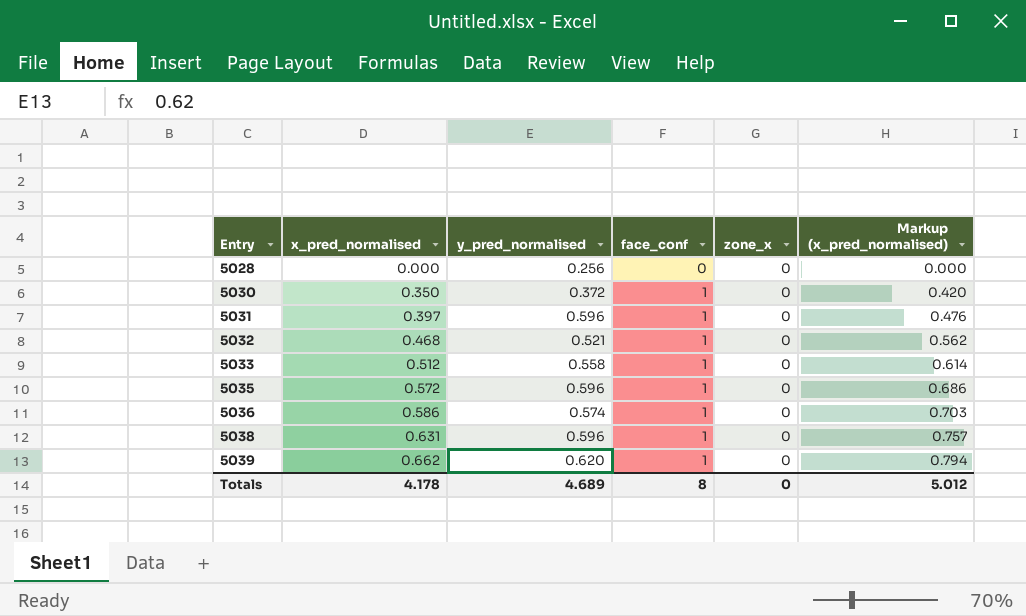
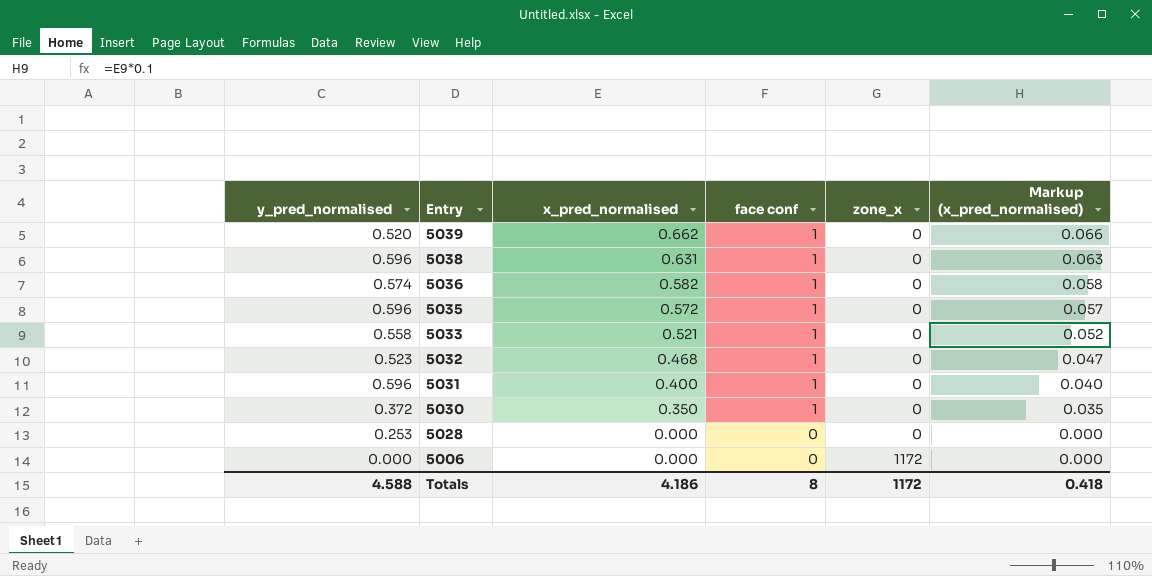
row order: Entry ascending -> Entry descending
column y_pred_normalised | position: 3 -> 1
column name: face_conf -> face conf
column Markup (x_pred_normalised) | formula: [x_pred_normalised] * 1.2 -> [x_pred_normalised] * 0.1
5039 | y_pred_normalised: 0.620 -> 0.520
5036 | x_pred_normalised: 0.586 -> 0.582
5033 | x_pred_normalised: 0.512 -> 0.521
5032 | y_pred_normalised: 0.521 -> 0.523
5031 | x_pred_normalised: 0.397 -> 0.400
5028 | y_pred_normalised: 0.256 -> 0.253
row 5006: none -> 0.000 | 0.000 | 0 | 1172 | 0.000
Totals | y_pred_normalised: 4.689 -> 4.588
Totals | x_pred_normalised: 4.178 -> 4.186
Totals | zone_x: 0 -> 1172
Totals | Markup (x_pred_normalised): 5.012 -> 0.418

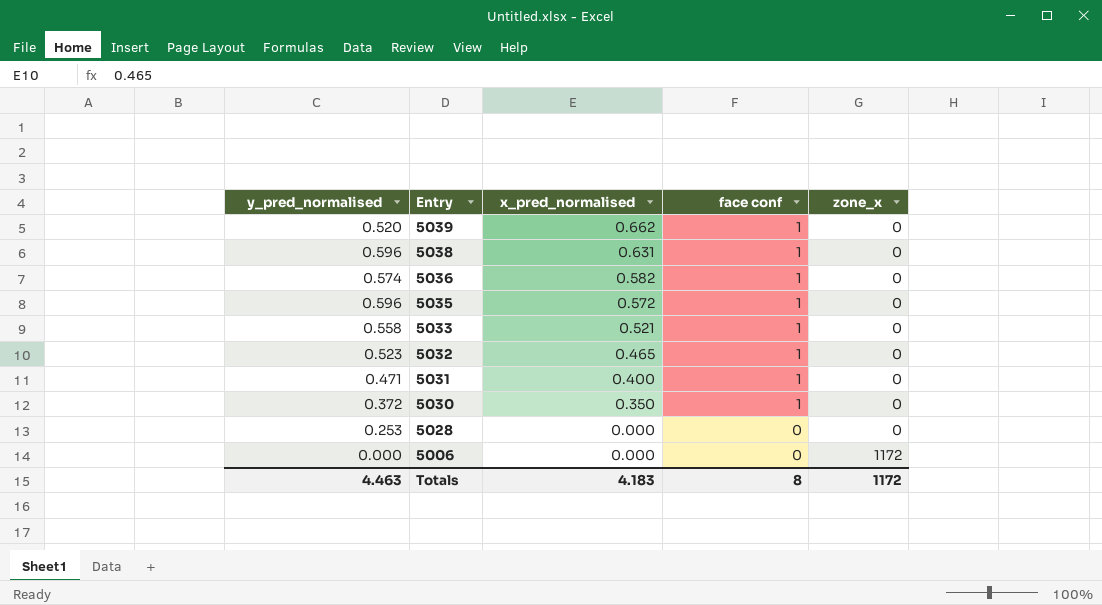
column Markup (x_pred_normalised) | formula: [x_pred_normalised] * 0.1 -> none
5032 | x_pred_normalised: 0.468 -> 0.465
5031 | y_pred_normalised: 0.596 -> 0.471
Totals | y_pred_normalised: 4.588 -> 4.463
Totals | x_pred_normalised: 4.186 -> 4.183

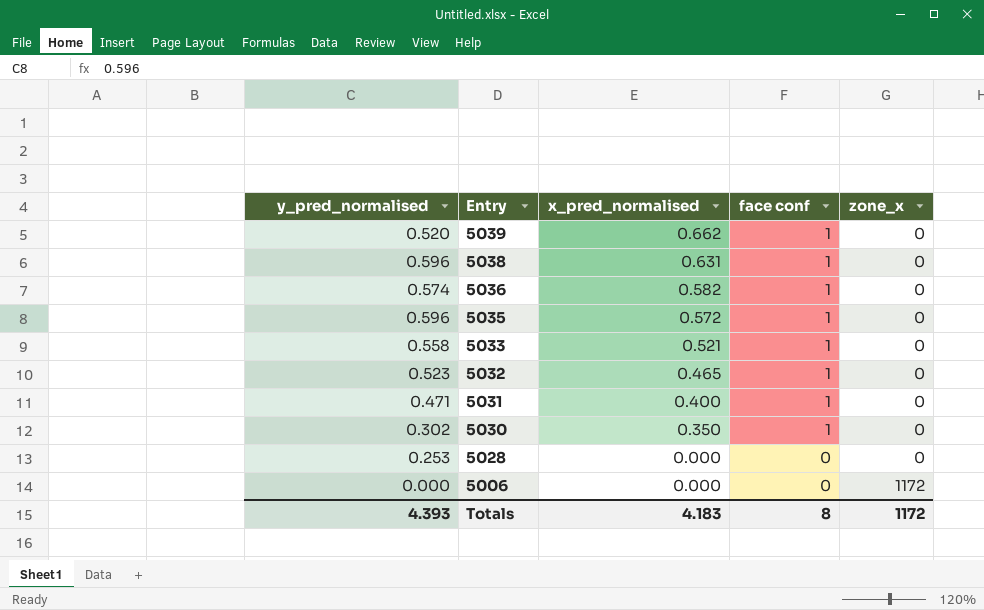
5030 | y_pred_normalised: 0.372 -> 0.302
Totals | y_pred_normalised: 4.463 -> 4.393

